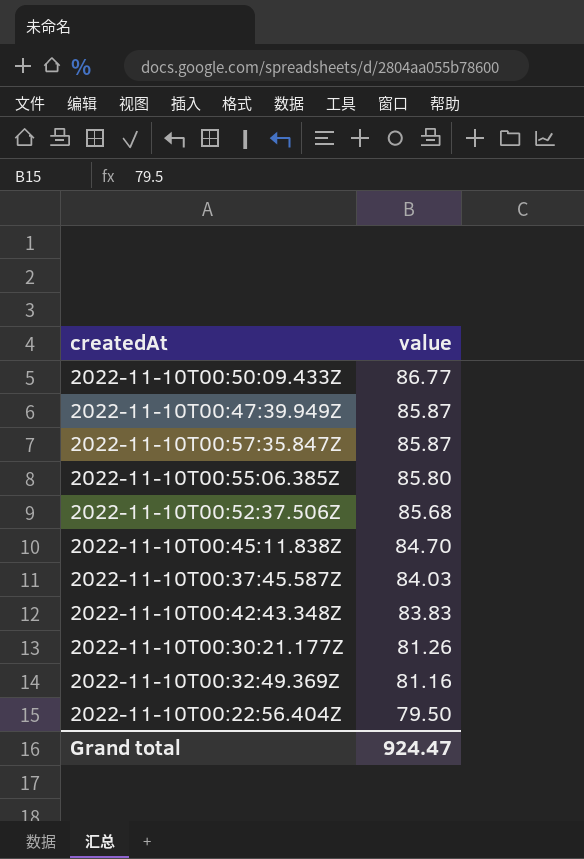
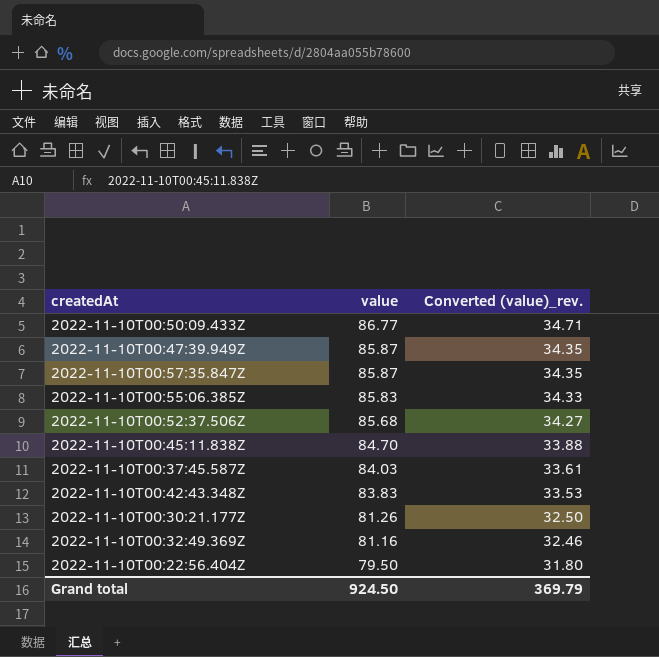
column Converted (value)_rev. | formula: none -> [value] * 0.4
2022-11-10T00:55:06.385Z | value: 85.80 -> 85.83
Grand total | value: 924.47 -> 924.50

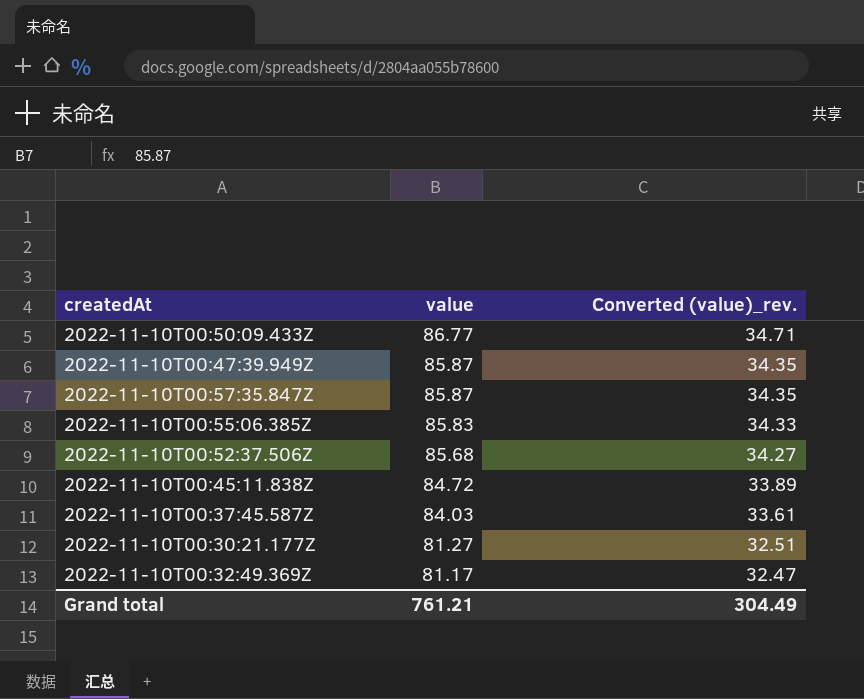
row 2022-11-10T00:42:43.348Z: 83.83 | 33.53 -> none
row 2022-11-10T00:22:56.404Z: 79.50 | 31.80 -> none
2022-11-10T00:45:11.838Z | value: 84.70 -> 84.72
2022-11-10T00:45:11.838Z | Converted (value)_rev.: 33.88 -> 33.89
2022-11-10T00:30:21.177Z | value: 81.26 -> 81.27
2022-11-10T00:30:21.177Z | Converted (value)_rev.: 32.50 -> 32.51
2022-11-10T00:32:49.369Z | value: 81.16 -> 81.17
2022-11-10T00:32:49.369Z | Converted (value)_rev.: 32.46 -> 32.47
Grand total | value: 924.50 -> 761.21
Grand total | Converted (value)_rev.: 369.79 -> 304.49

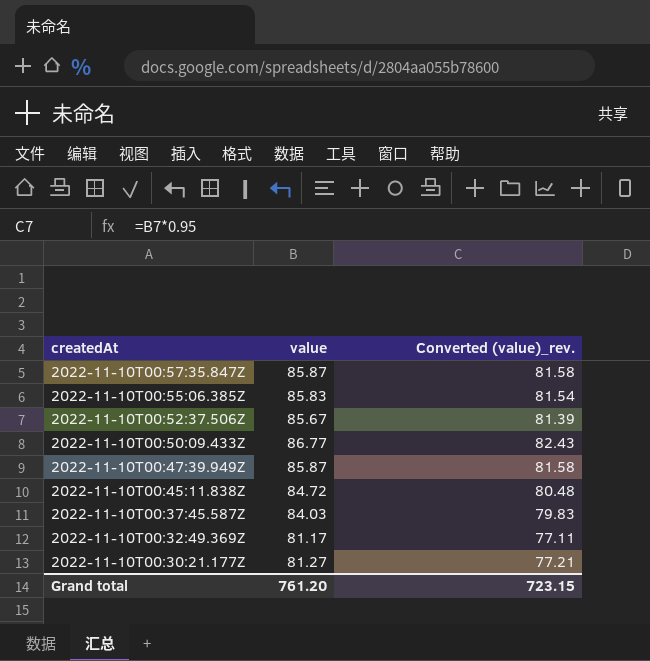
row order: value descending -> createdAt descending
column Converted (value)_rev. | formula: [value] * 0.4 -> [value] * 0.95
2022-11-10T00:52:37.506Z | value: 85.68 -> 85.67
Grand total | value: 761.21 -> 761.20
Grand total | Converted (value)_rev.: 304.49 -> 723.15

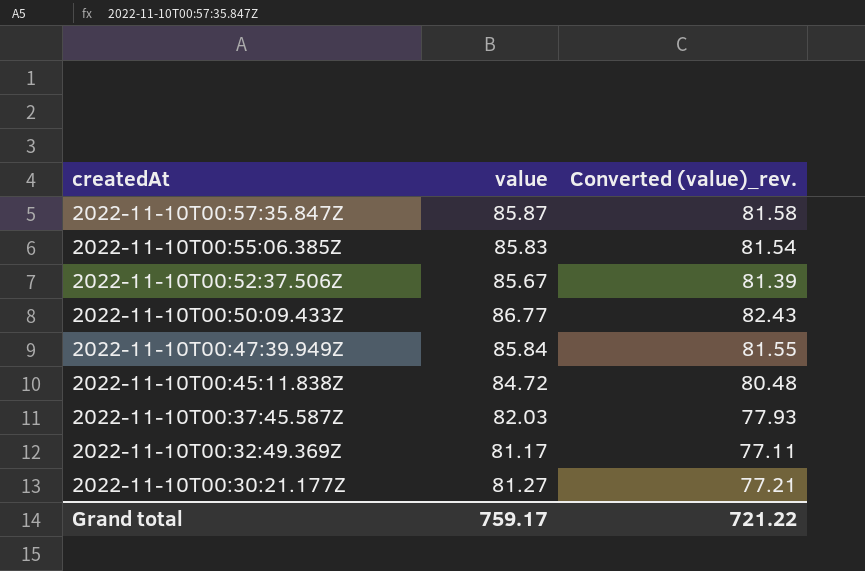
2022-11-10T00:47:39.949Z | value: 85.87 -> 85.84
2022-11-10T00:47:39.949Z | Converted (value)_rev.: 81.58 -> 81.55
2022-11-10T00:37:45.587Z | value: 84.03 -> 82.03
2022-11-10T00:37:45.587Z | Converted (value)_rev.: 79.83 -> 77.93
Grand total | value: 761.20 -> 759.17
Grand total | Converted (value)_rev.: 723.15 -> 721.22

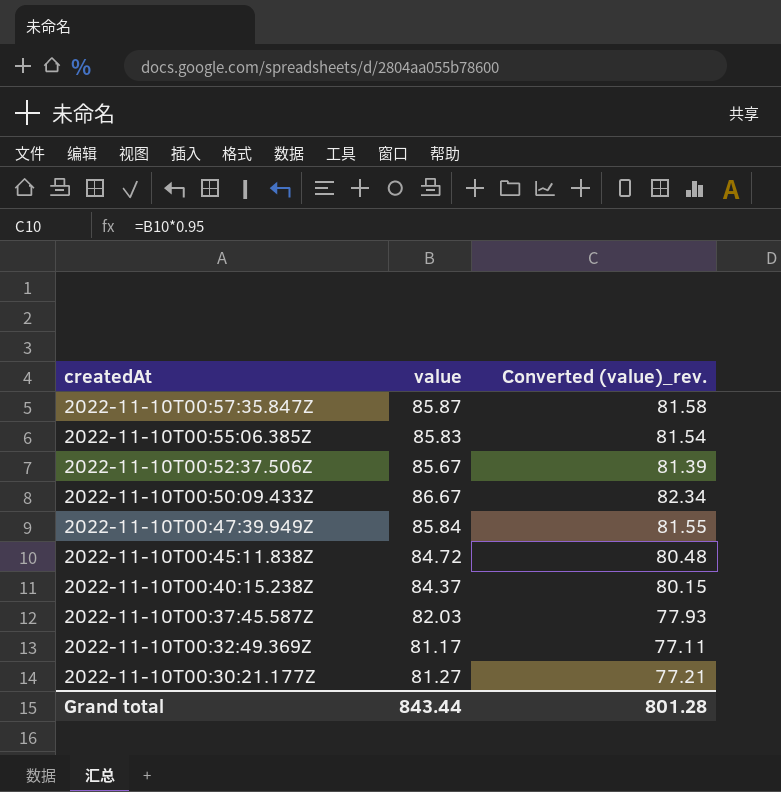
2022-11-10T00:50:09.433Z | value: 86.77 -> 86.67
2022-11-10T00:50:09.433Z | Converted (value)_rev.: 82.43 -> 82.34
row 2022-11-10T00:40:15.238Z: none -> 84.37 | 80.15
Grand total | value: 759.17 -> 843.44
Grand total | Converted (value)_rev.: 721.22 -> 801.28

